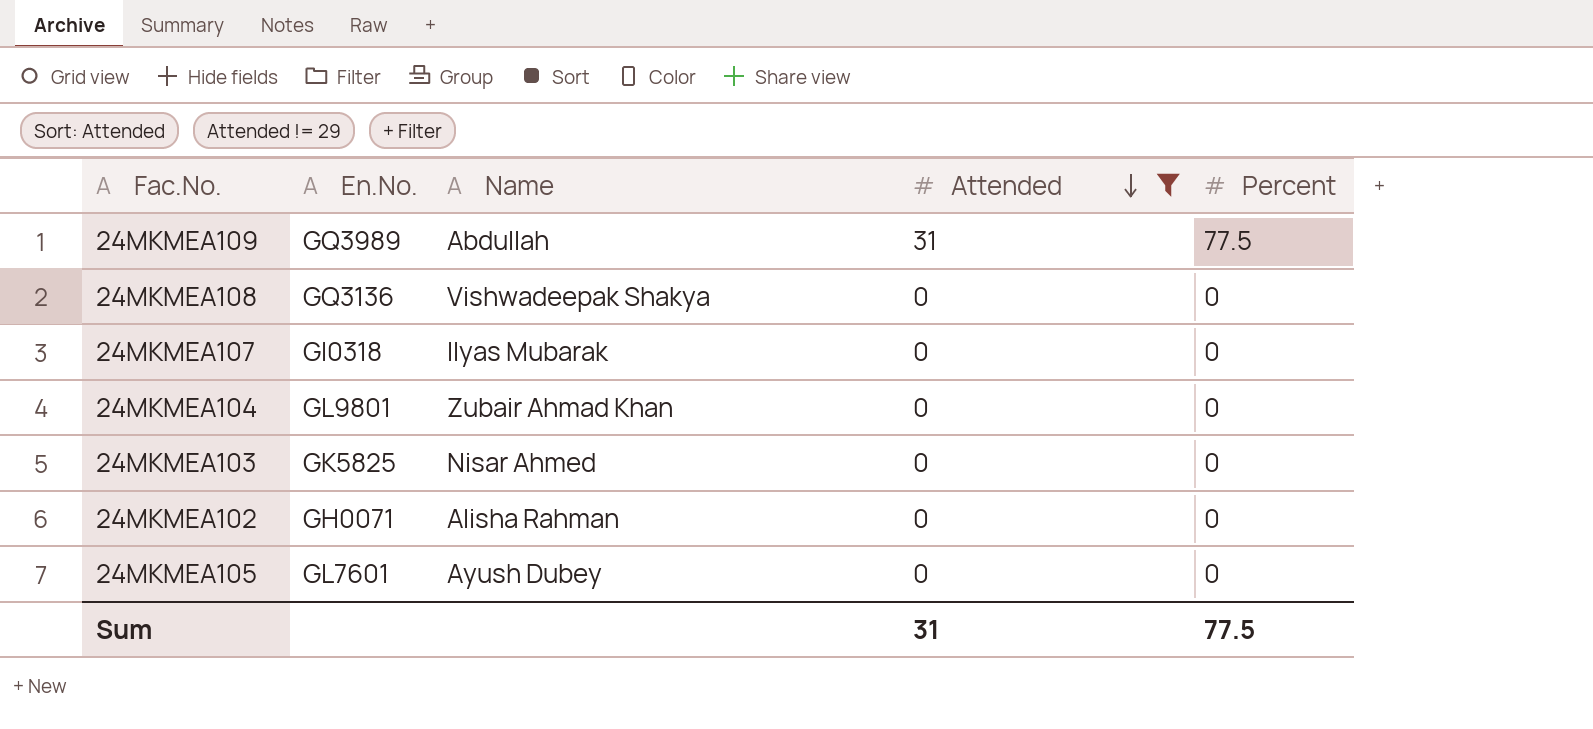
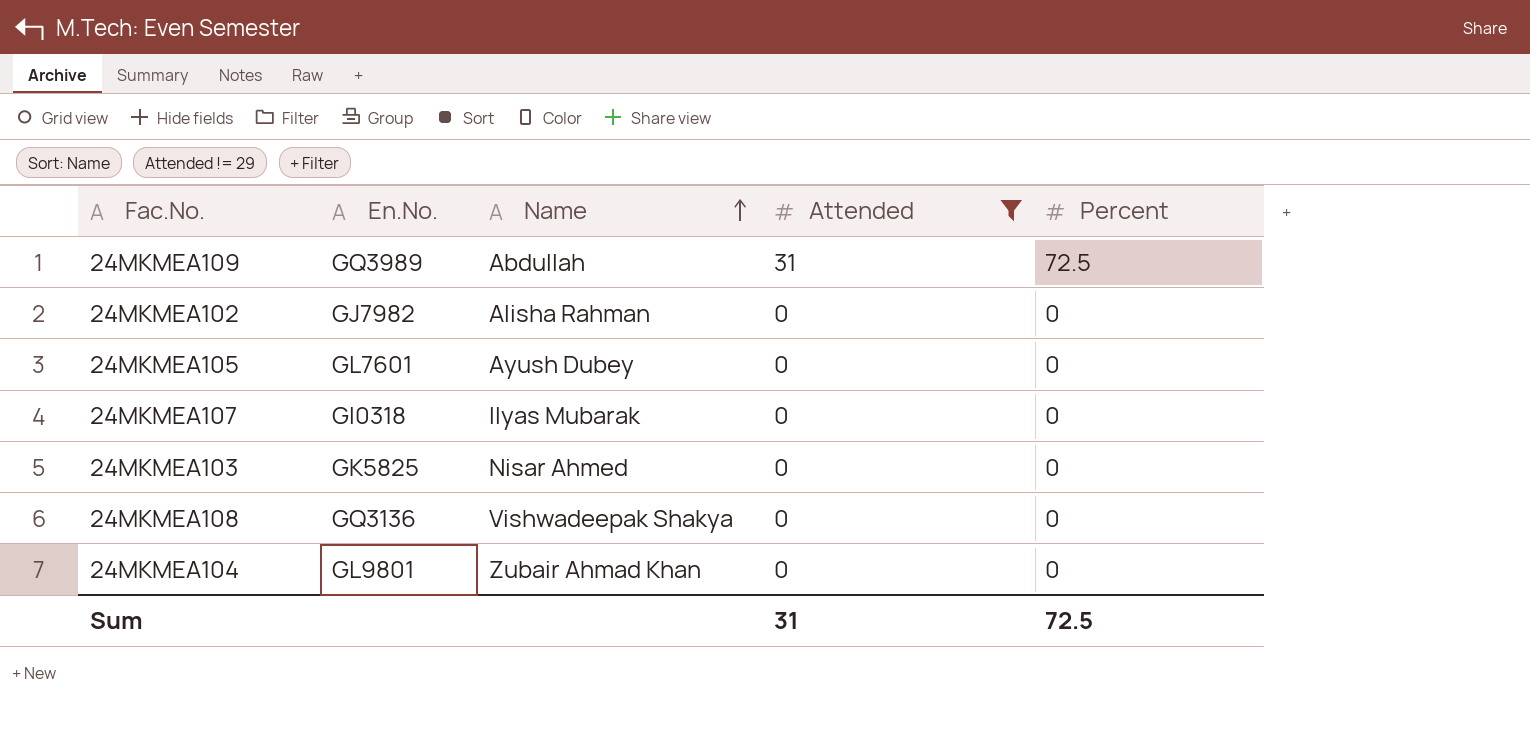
row order: Attended descending -> Name ascending
24MKMEA109 | Percent: 77.5 -> 72.5
24MKMEA102 | En.No.: GH0071 -> GJ7982
Sum | Percent: 77.5 -> 72.5

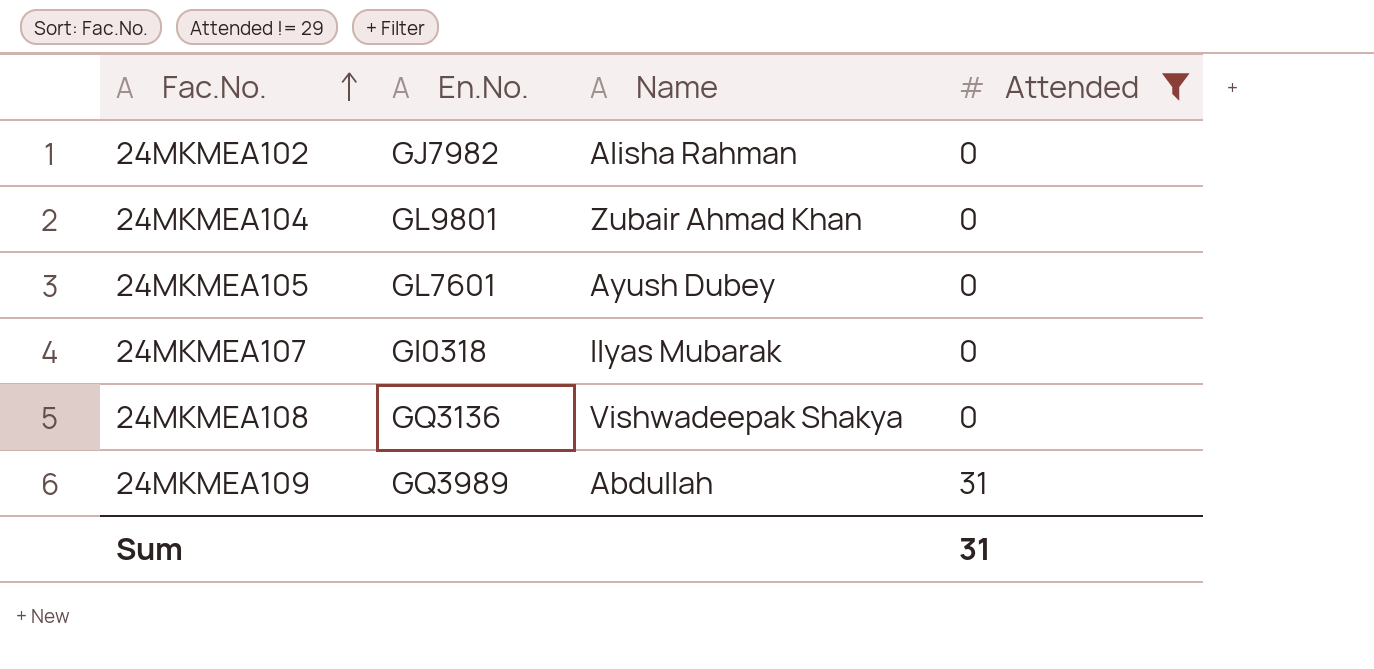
row order: Name ascending -> Fac.No. ascending
column Percent | position: 5 -> none
row 24MKMEA103: GK5825 | Nisar Ahmed | 0 | 0 -> none

